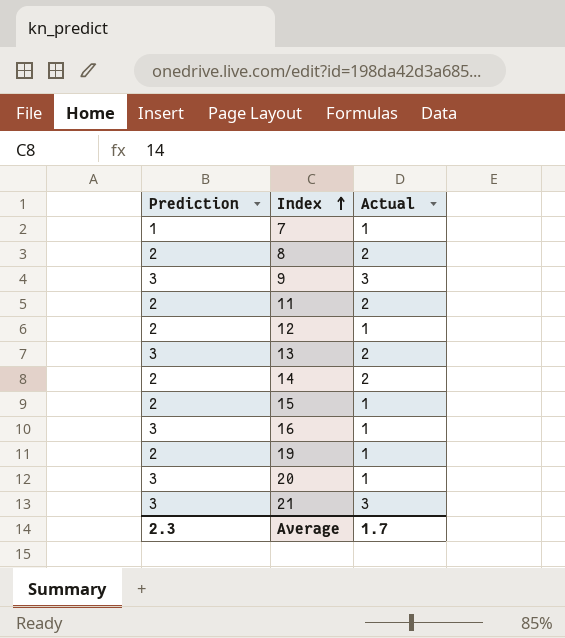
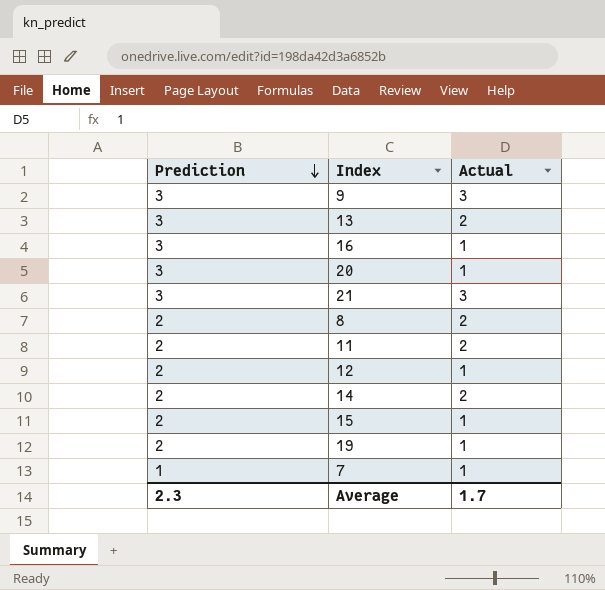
row order: Index ascending -> Prediction descending

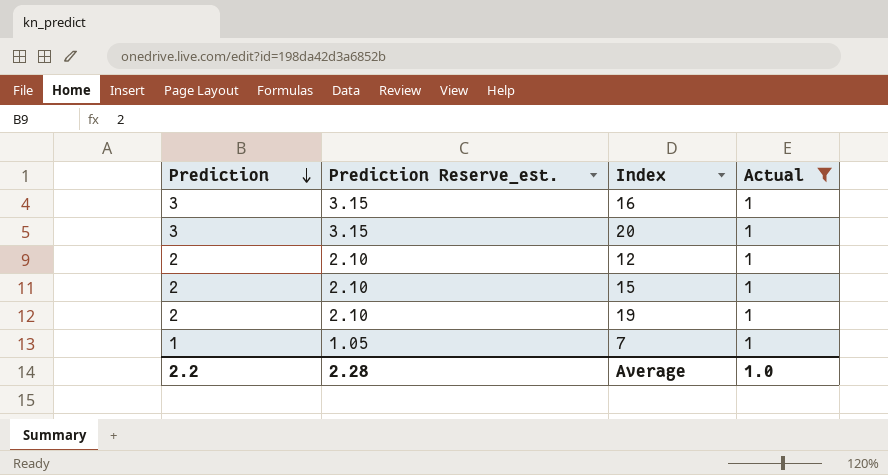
filter: none -> Actual = 1
column Prediction Reserve_est. | formula: none -> [Prediction] * 1.05
Average | Prediction: 2.3 -> 2.2
Average | Actual: 1.7 -> 1.0

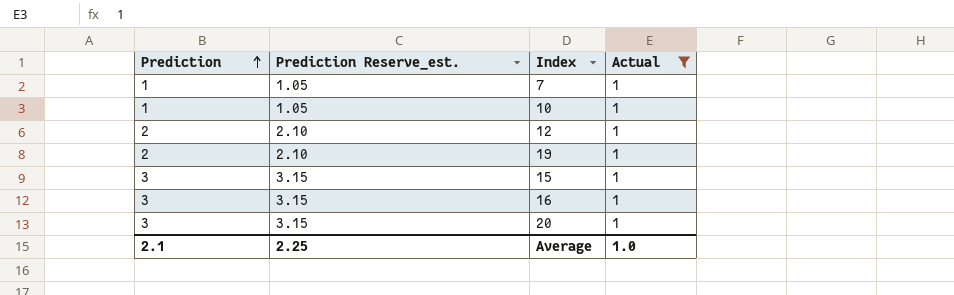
row order: Prediction descending -> Prediction ascending
row 10: none -> 1 | 1.05 | 1
15 | Prediction: 2 -> 3
15 | Prediction Reserve_est.: 2.10 -> 3.15
Average | Prediction: 2.2 -> 2.1
Average | Prediction Reserve_est.: 2.28 -> 2.25

